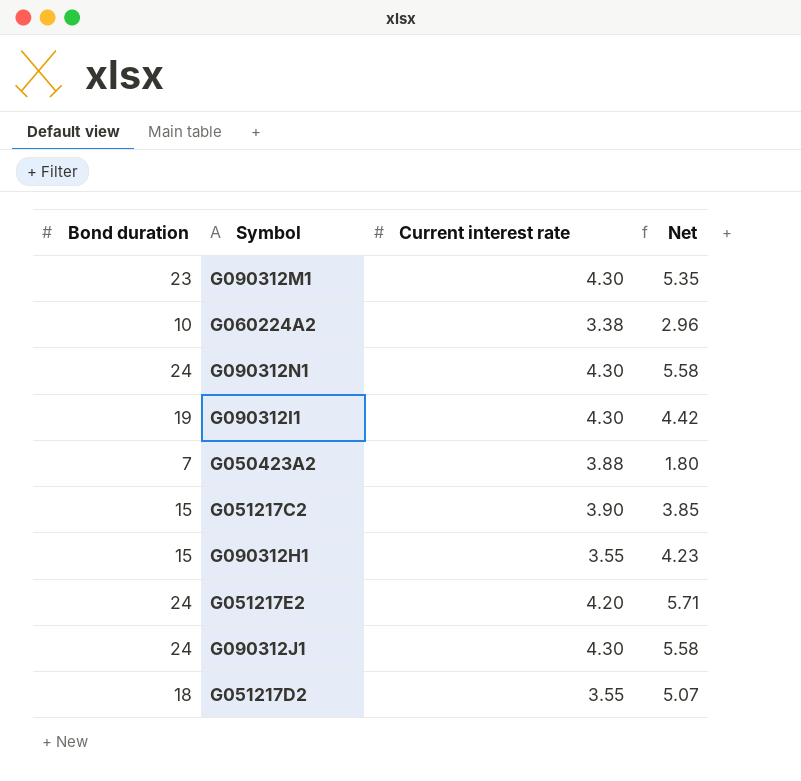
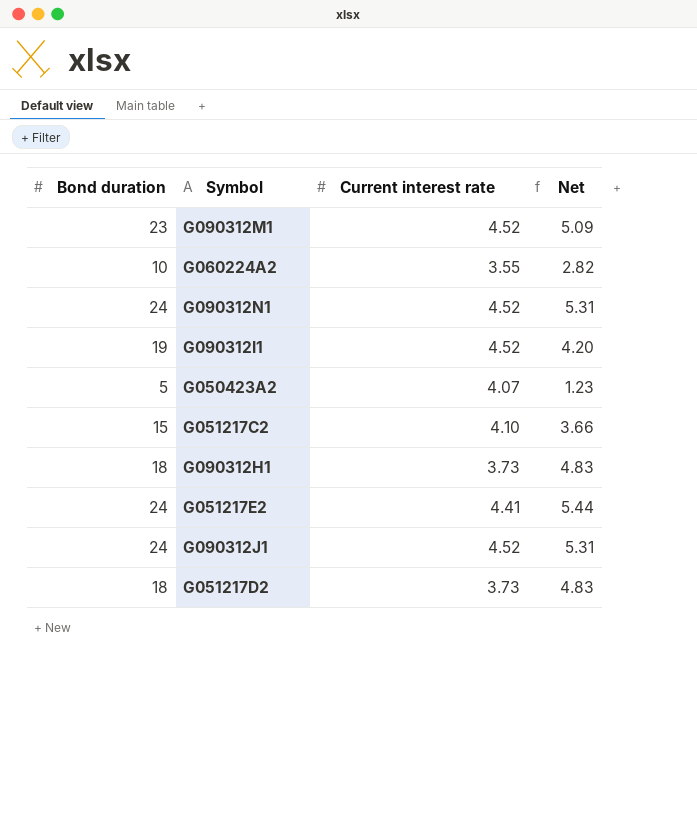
G090312M1 | Current interest rate: 4.30 -> 4.52
G090312M1 | Net: 5.35 -> 5.09
G060224A2 | Current interest rate: 3.38 -> 3.55
G060224A2 | Net: 2.96 -> 2.82
G090312N1 | Current interest rate: 4.30 -> 4.52
G090312N1 | Net: 5.58 -> 5.31
G090312I1 | Current interest rate: 4.30 -> 4.52
G090312I1 | Net: 4.42 -> 4.20
G050423A2 | Bond duration: 7 -> 5
G050423A2 | Current interest rate: 3.88 -> 4.07
G050423A2 | Net: 1.80 -> 1.23
G051217C2 | Current interest rate: 3.90 -> 4.10
G051217C2 | Net: 3.85 -> 3.66
G090312H1 | Bond duration: 15 -> 18
G090312H1 | Current interest rate: 3.55 -> 3.73
G090312H1 | Net: 4.23 -> 4.83
G051217E2 | Current interest rate: 4.20 -> 4.41
G051217E2 | Net: 5.71 -> 5.44
G090312J1 | Current interest rate: 4.30 -> 4.52
G090312J1 | Net: 5.58 -> 5.31
G051217D2 | Current interest rate: 3.55 -> 3.73
G051217D2 | Net: 5.07 -> 4.83

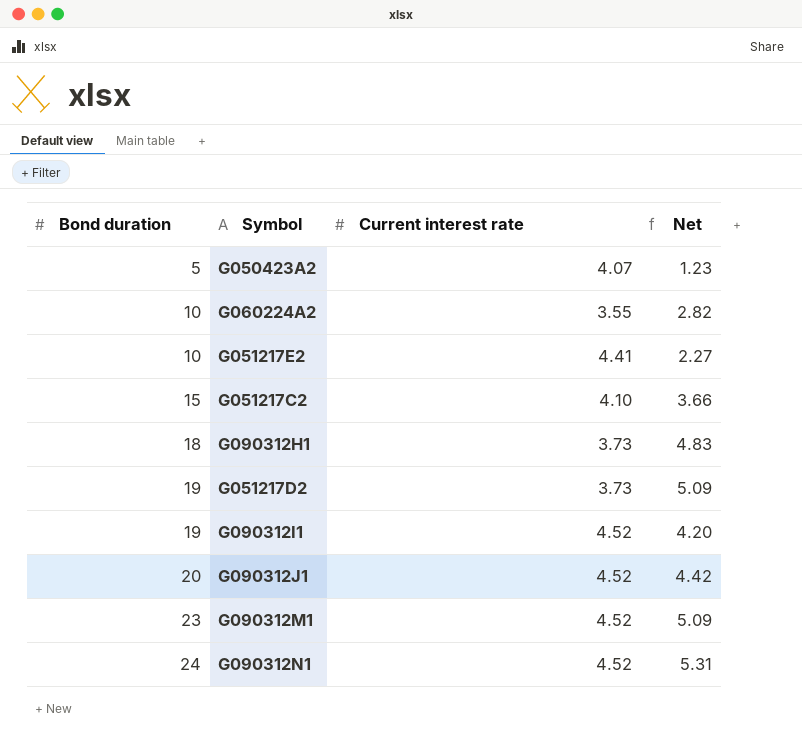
row order: none -> Bond duration ascending
G051217E2 | Bond duration: 24 -> 10
G051217E2 | Net: 5.44 -> 2.27
G051217D2 | Bond duration: 18 -> 19
G051217D2 | Net: 4.83 -> 5.09
G090312J1 | Bond duration: 24 -> 20
G090312J1 | Net: 5.31 -> 4.42

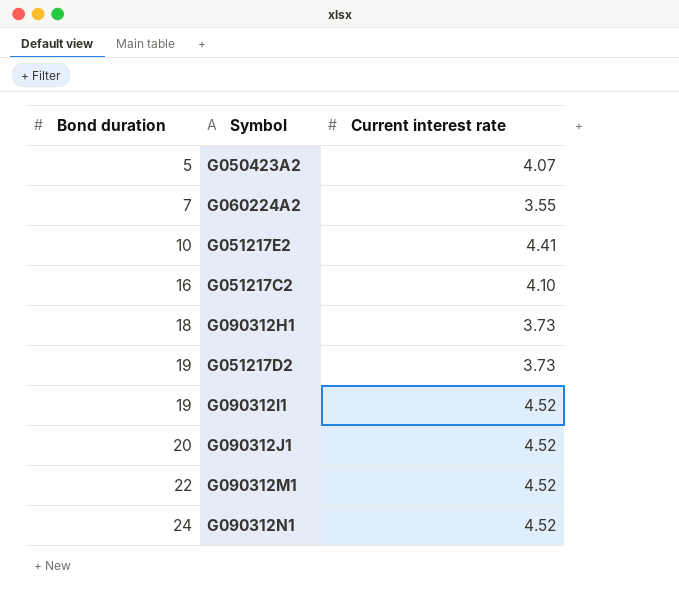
column Net | formula: [Bond duration] / [Current interest rate] -> none
G060224A2 | Bond duration: 10 -> 7
G051217C2 | Bond duration: 15 -> 16
G090312M1 | Bond duration: 23 -> 22

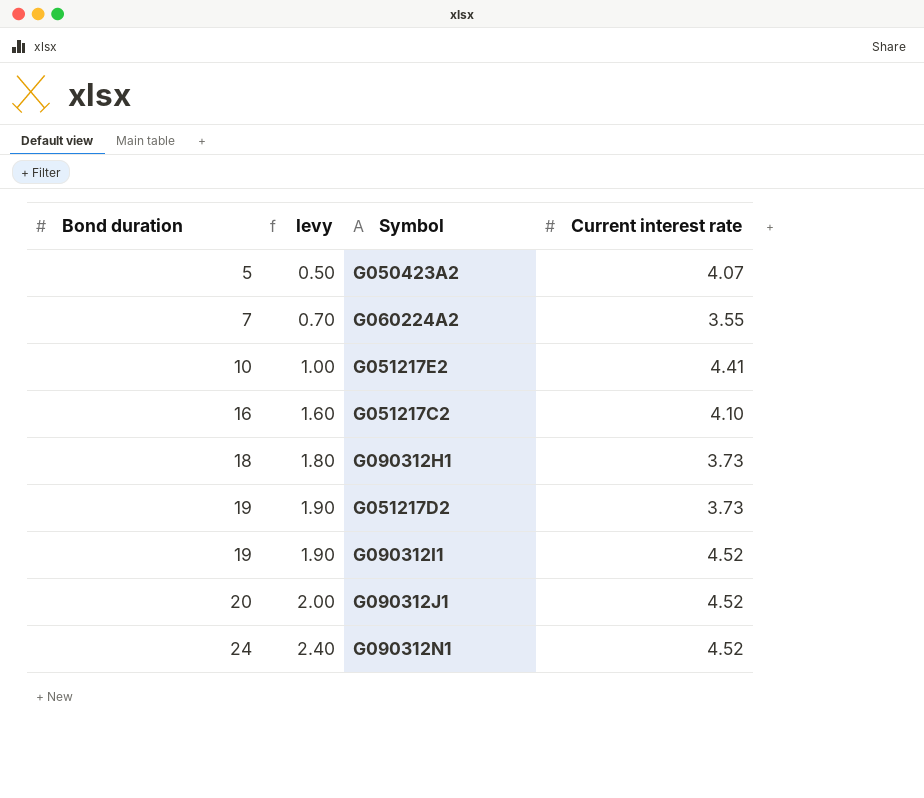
column levy | formula: none -> [Bond duration] * 0.1
row G090312M1: 22 | 4.52 -> none

